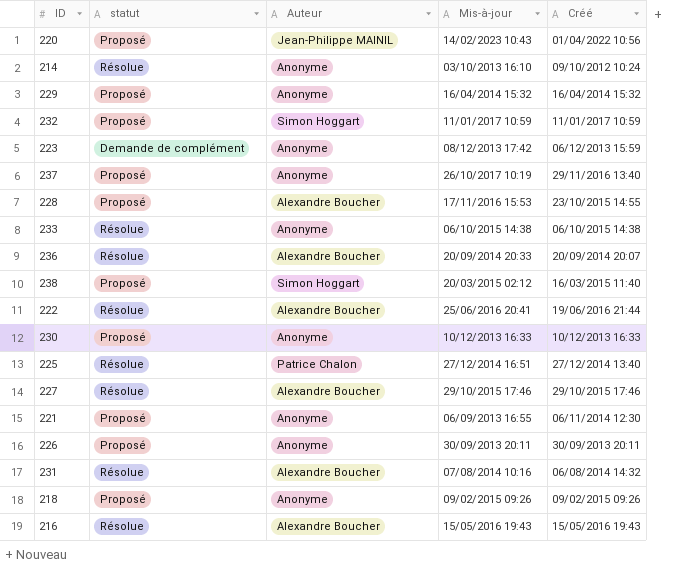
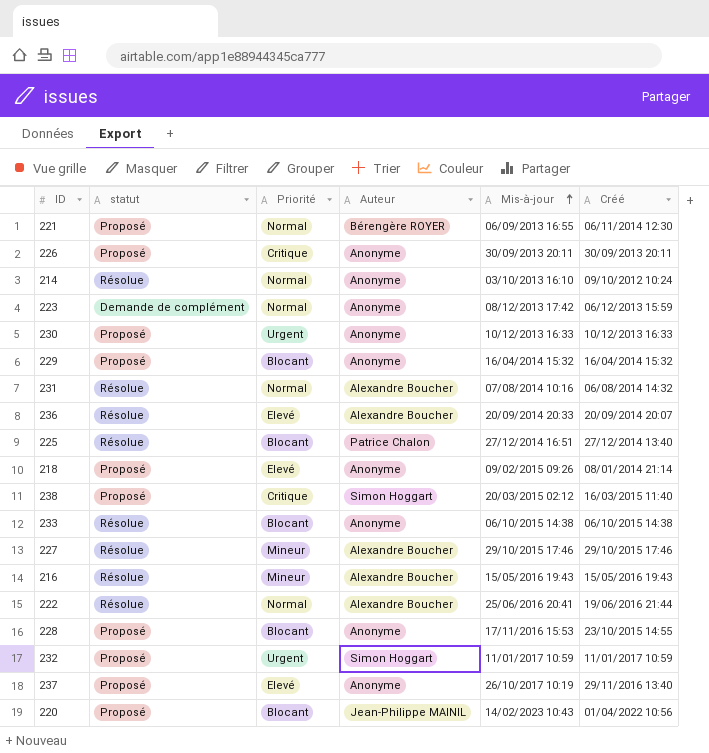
row order: none -> Mis-à-jour ascending
column Priorité | position: none -> 3
221 | Auteur: Anonyme -> Bérengère ROYER
218 | Créé: 09/02/2015 09:26 -> 08/01/2014 21:14
228 | Auteur: Alexandre Boucher -> Anonyme

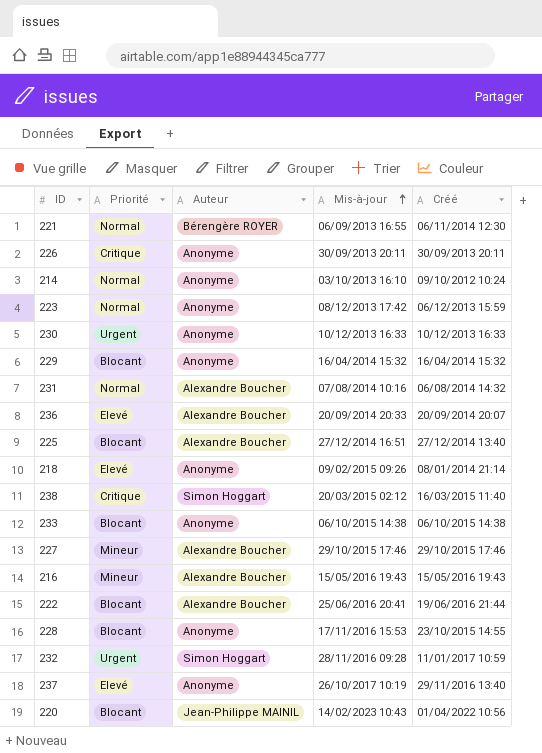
column statut | position: 2 -> none
225 | Auteur: Patrice Chalon -> Alexandre Boucher
222 | Priorité: Normal -> Blocant
232 | Mis-à-jour: 11/01/2017 10:59 -> 28/11/2016 09:28

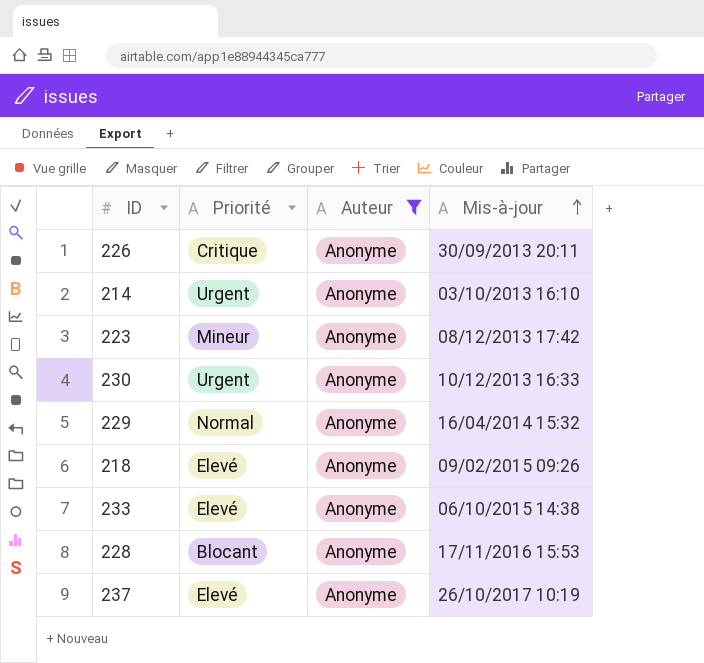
filter: none -> Auteur = Anonyme
column Créé | position: 5 -> none
214 | Priorité: Normal -> Urgent
223 | Priorité: Normal -> Mineur
229 | Priorité: Blocant -> Normal
233 | Priorité: Blocant -> Elevé

